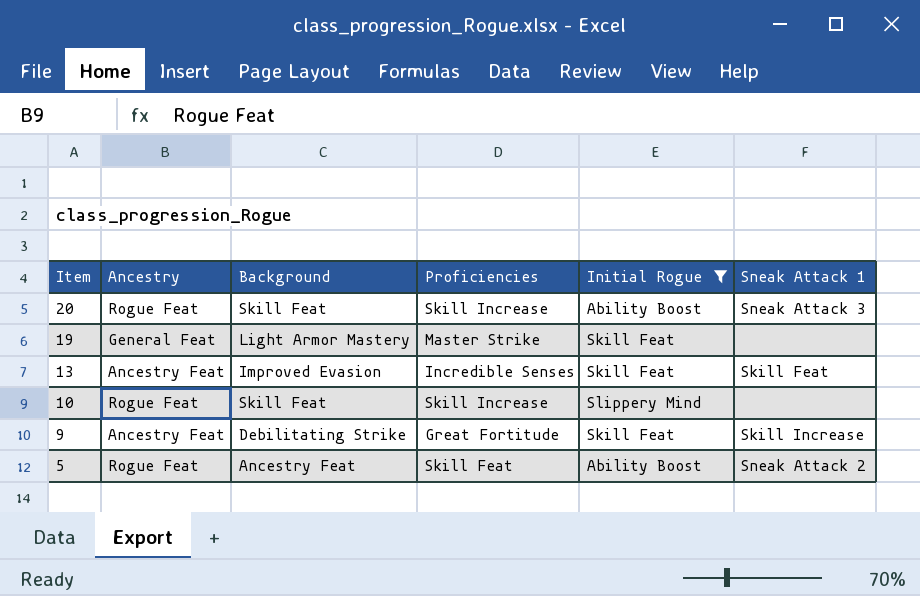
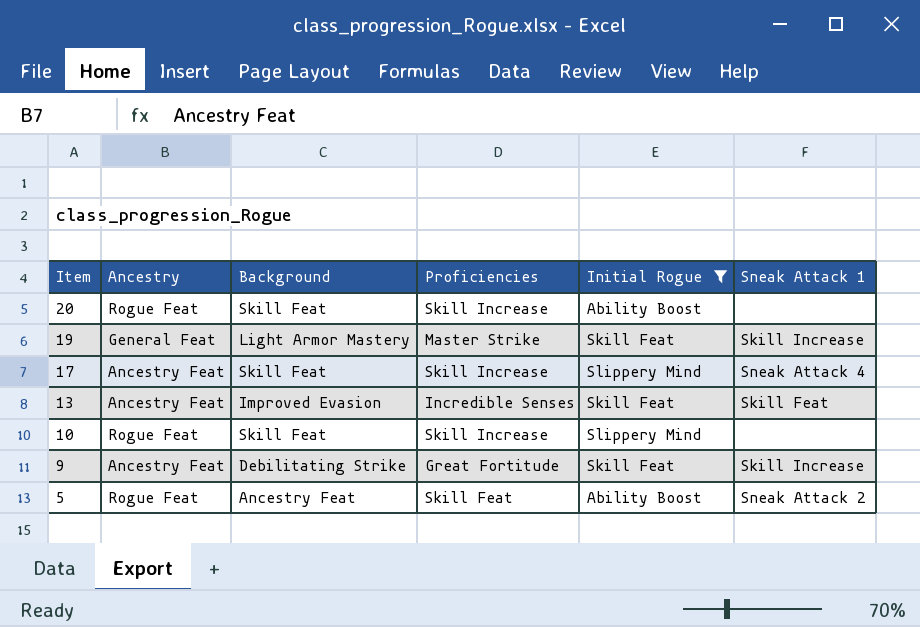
20 | Sneak Attack 1: Sneak Attack 3 -> none
19 | Sneak Attack 1: none -> Skill Increase
row 17: none -> Ancestry Feat | Skill Feat | Skill Increase | Slippery Mind | Sneak Attack 4

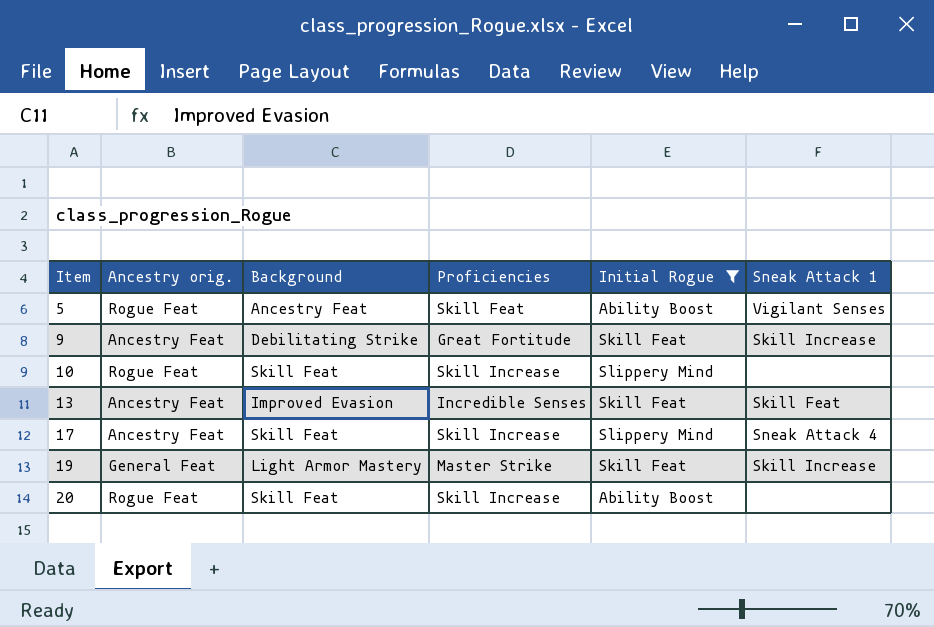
row order: Item descending -> Item ascending
column name: Ancestry -> Ancestry orig.
5 | Sneak Attack 1: Sneak Attack 2 -> Vigilant Senses

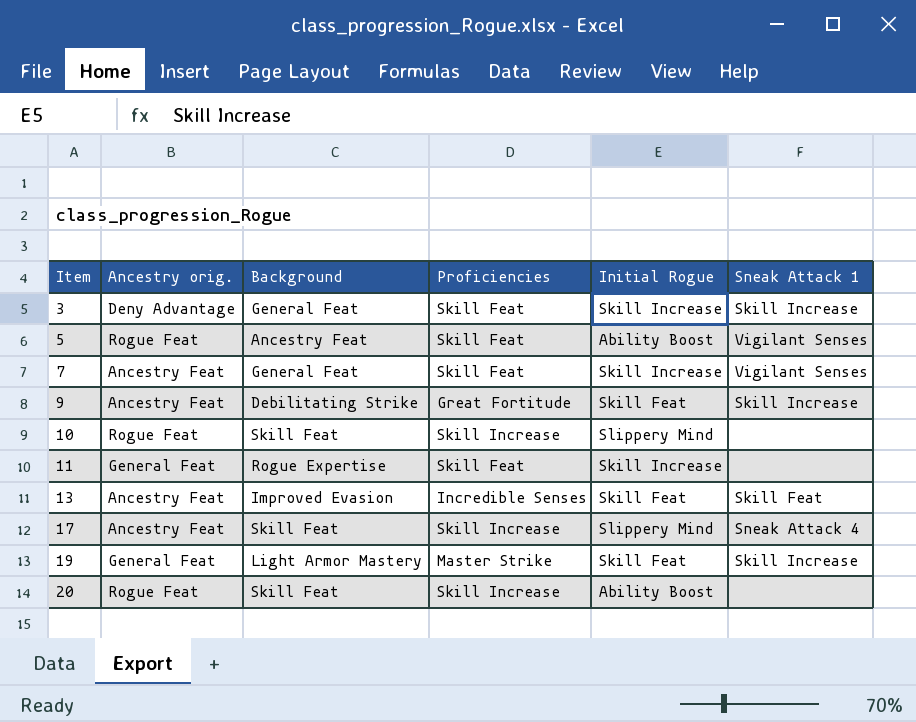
filter: Initial Rogue != Skill Increase -> none

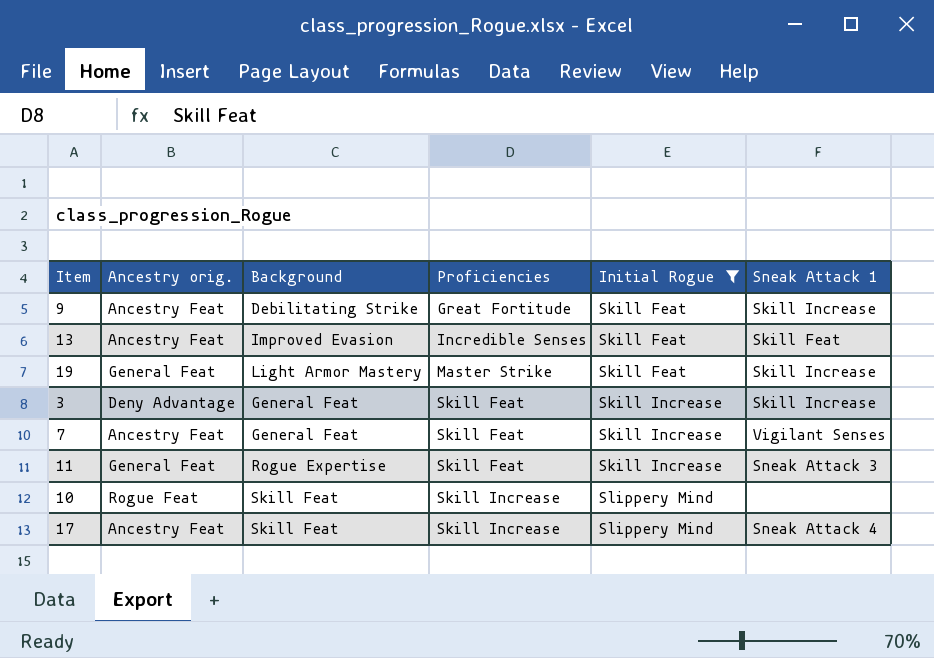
filter: none -> Initial Rogue != Ability Boost
row order: Item ascending -> Proficiencies ascending
11 | Sneak Attack 1: none -> Sneak Attack 3

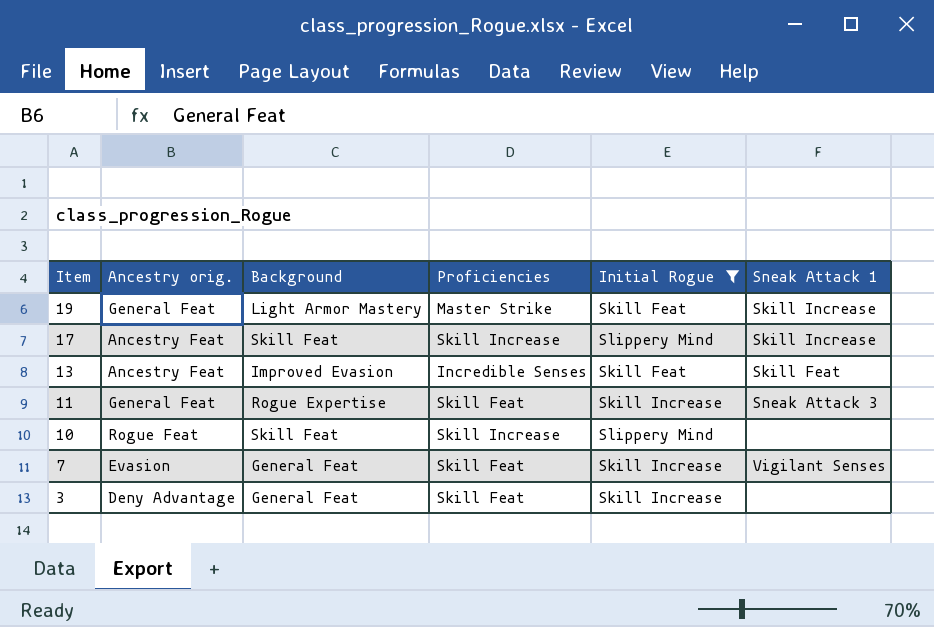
row order: Proficiencies ascending -> Item descending
row 9: Ancestry Feat | Debilitating Strike | Great Fortitude | Skill Feat | Skill Increase -> none
17 | Sneak Attack 1: Sneak Attack 4 -> Skill Increase
7 | Ancestry orig.: Ancestry Feat -> Evasion
3 | Sneak Attack 1: Skill Increase -> none

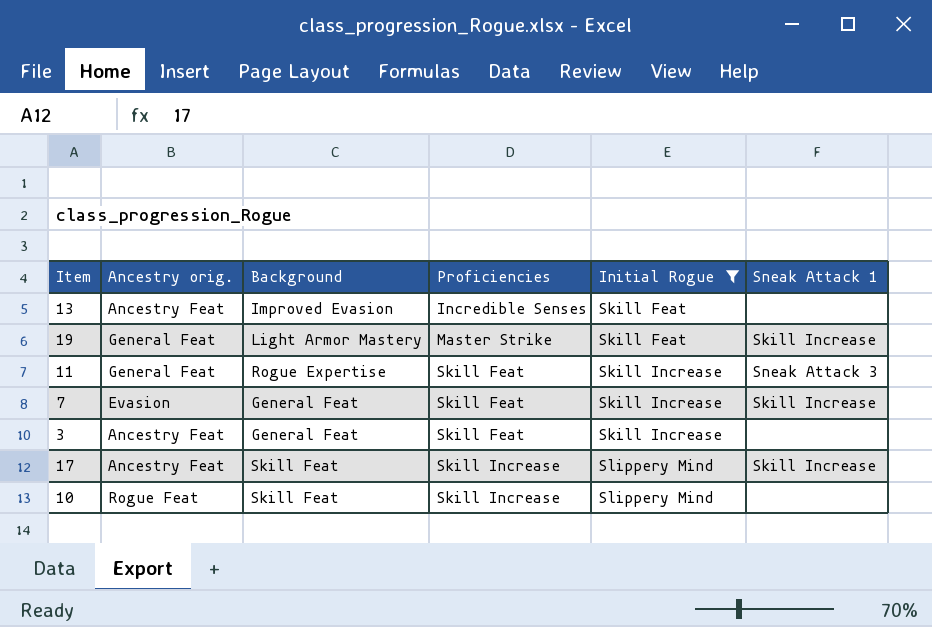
row order: Item descending -> Proficiencies ascending
13 | Sneak Attack 1: Skill Feat -> none
7 | Sneak Attack 1: Vigilant Senses -> Skill Increase
3 | Ancestry orig.: Deny Advantage -> Ancestry Feat

